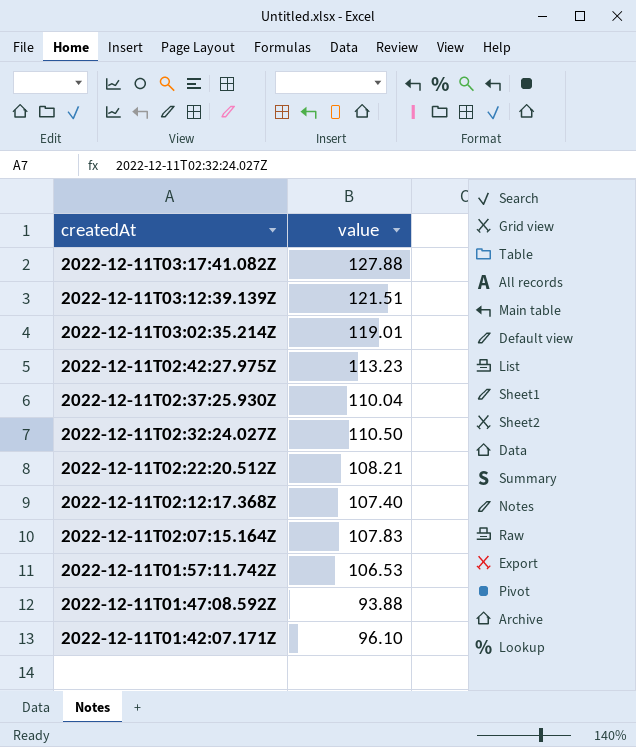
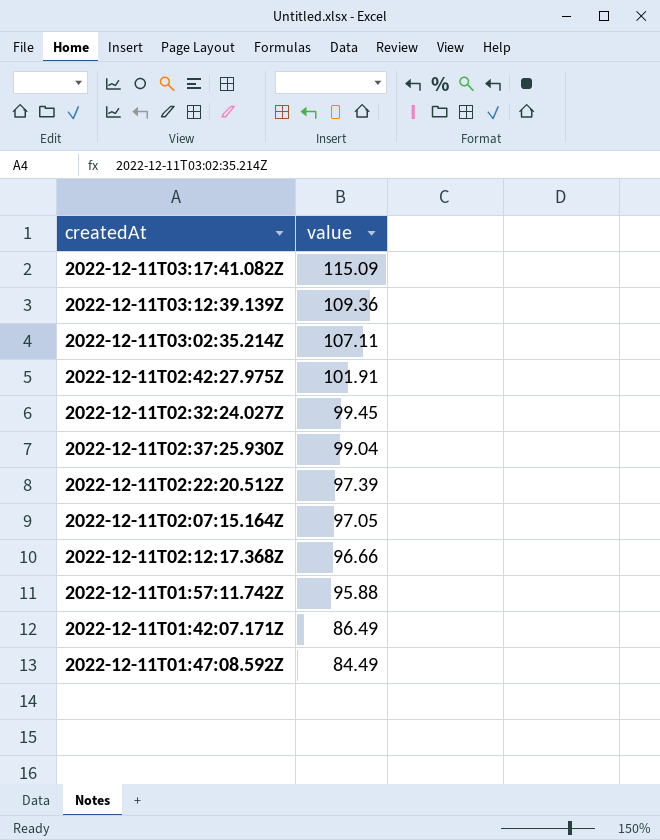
row order: createdAt descending -> value descending
2022-12-11T03:17:41.082Z | value: 127.88 -> 115.09
2022-12-11T03:12:39.139Z | value: 121.51 -> 109.36
2022-12-11T03:02:35.214Z | value: 119.01 -> 107.11
2022-12-11T02:42:27.975Z | value: 113.23 -> 101.91
2022-12-11T02:32:24.027Z | value: 110.50 -> 99.45
2022-12-11T02:37:25.930Z | value: 110.04 -> 99.04
2022-12-11T02:22:20.512Z | value: 108.21 -> 97.39
2022-12-11T02:07:15.164Z | value: 107.83 -> 97.05
2022-12-11T02:12:17.368Z | value: 107.40 -> 96.66
2022-12-11T01:57:11.742Z | value: 106.53 -> 95.88
2022-12-11T01:42:07.171Z | value: 96.10 -> 86.49
2022-12-11T01:47:08.592Z | value: 93.88 -> 84.49

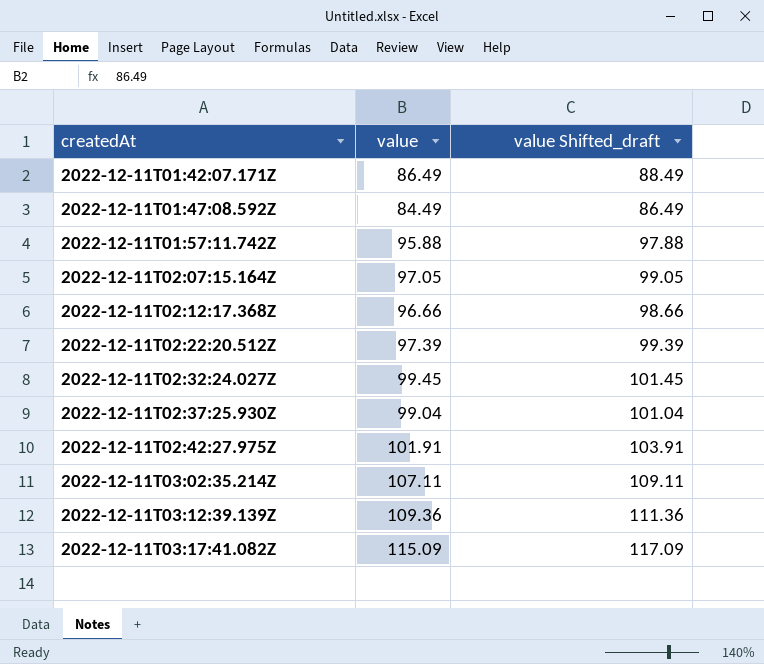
row order: value descending -> createdAt ascending
column value Shifted_draft | formula: none -> [value] + 2

